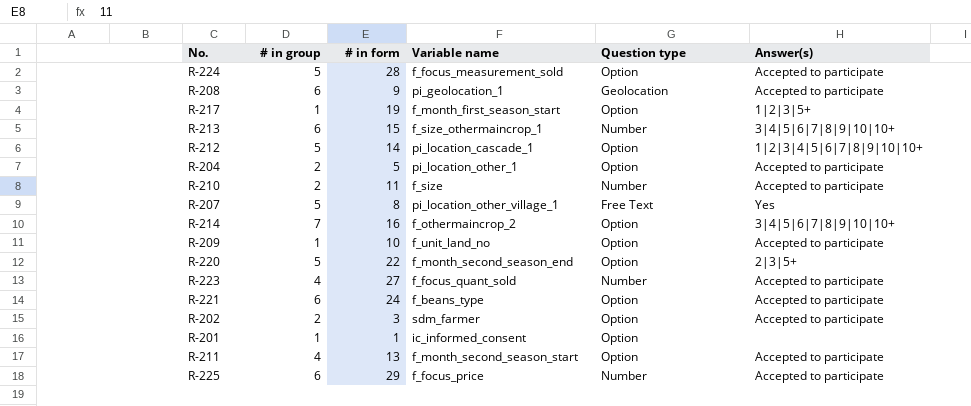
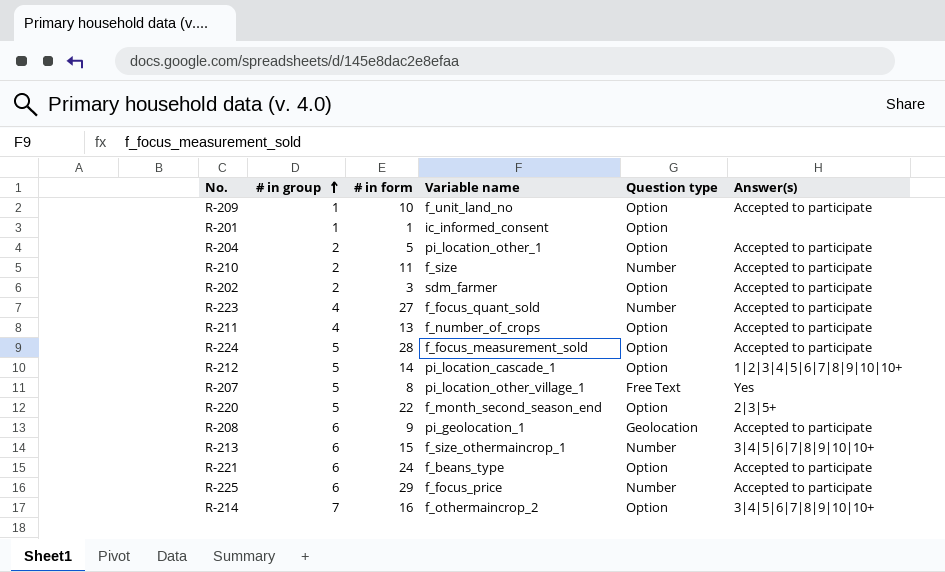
row order: none -> # in group ascending
row R-217: 1 | 19 | f_month_first_season_start | Option | 1|2|3|5+ -> none
R-211 | Variable name: f_month_second_season_start -> f_number_of_crops

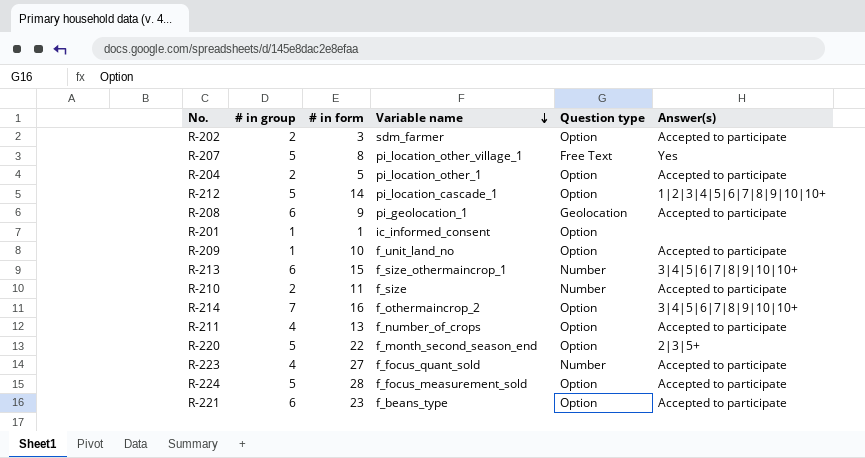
row order: # in group ascending -> Variable name descending
row R-225: 6 | 29 | f_focus_price | Number | Accepted to participate -> none
R-221 | # in form: 24 -> 23

